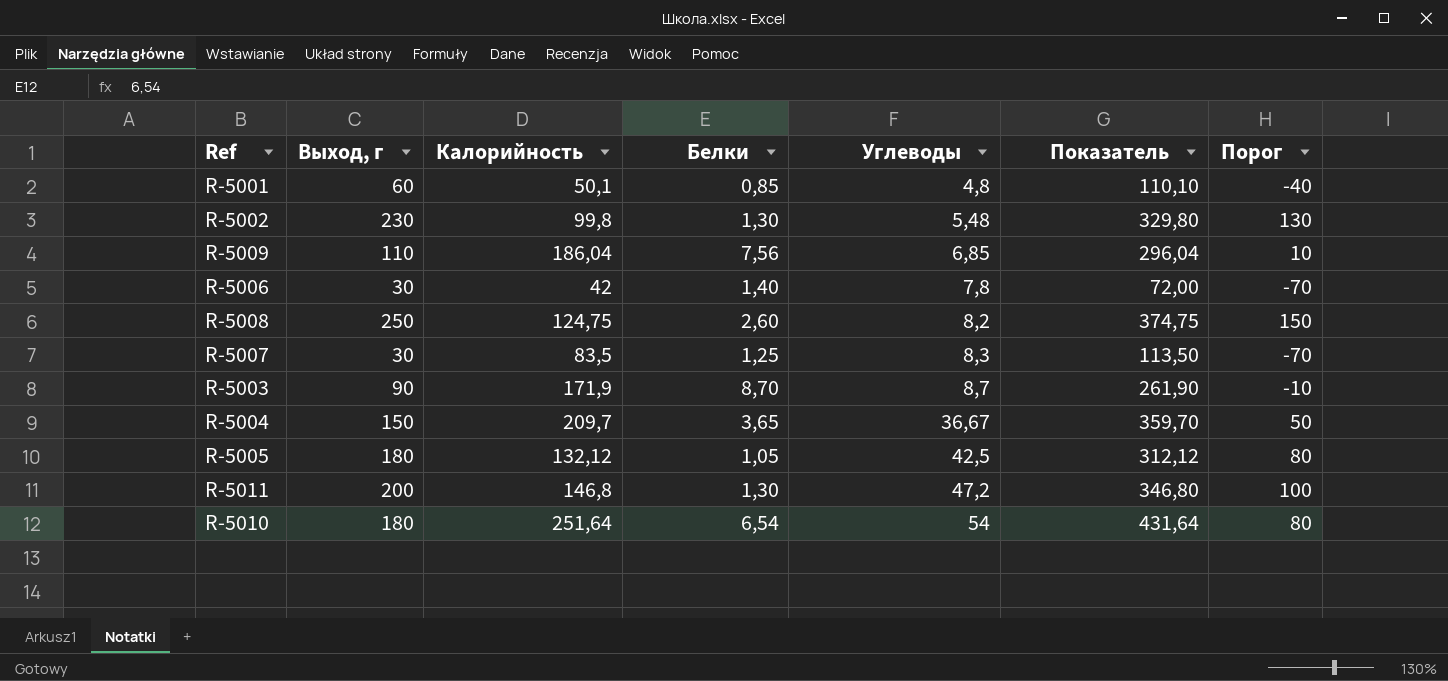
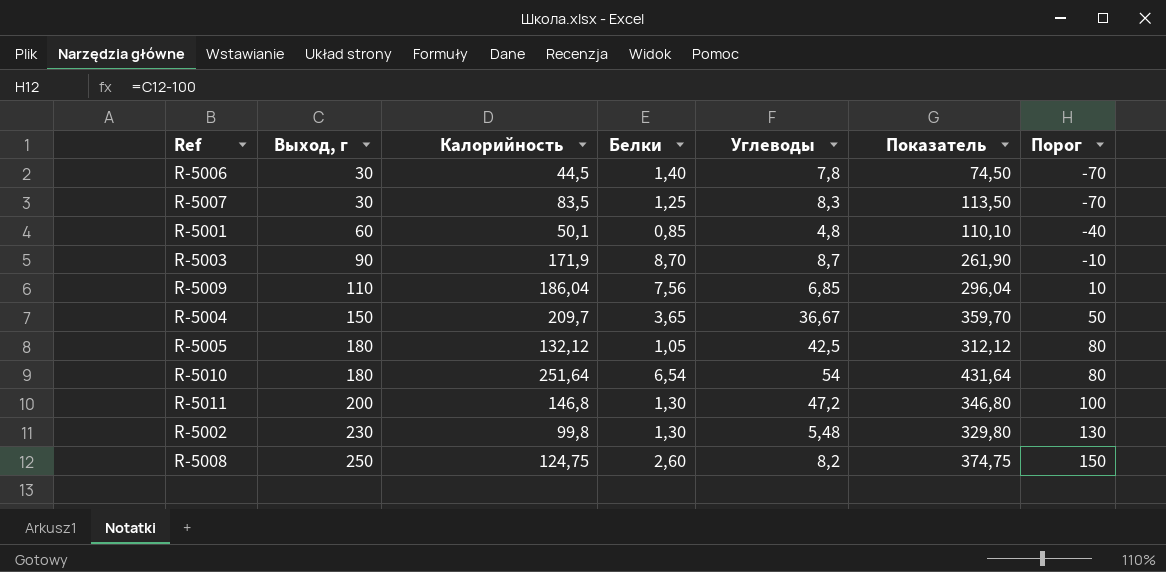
row order: Углеводы ascending -> Выход, г ascending
R-5006 | Калорийность: 42 -> 44,5
R-5006 | Показатель: 72,00 -> 74,50

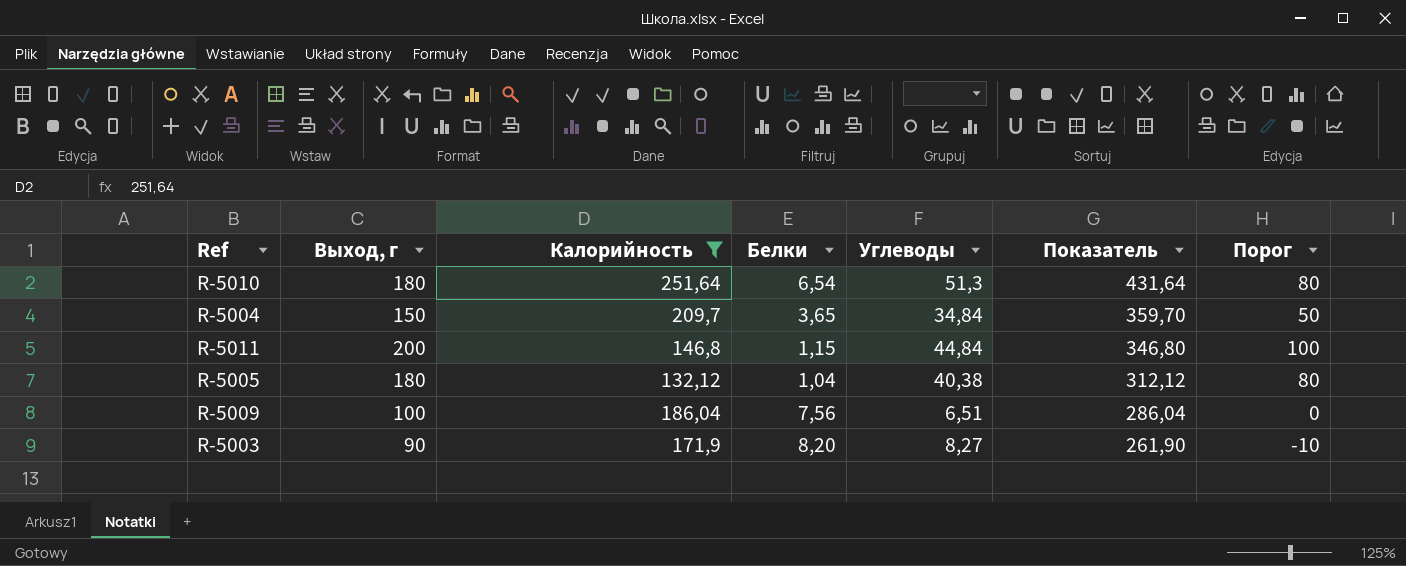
filter: none -> Калорийность >= 132,12
row order: Выход, г ascending -> Показатель descending
R-5010 | Углеводы: 54 -> 51,3
R-5004 | Углеводы: 36,67 -> 34,84
R-5011 | Белки: 1,30 -> 1,15
R-5011 | Углеводы: 47,2 -> 44,84
R-5005 | Белки: 1,05 -> 1,04
R-5005 | Углеводы: 42,5 -> 40,38
R-5009 | Выход, г: 110 -> 100
R-5009 | Углеводы: 6,85 -> 6,51
R-5009 | Показатель: 296,04 -> 286,04
R-5009 | Порог: 10 -> 0
R-5003 | Белки: 8,70 -> 8,20
R-5003 | Углеводы: 8,7 -> 8,27

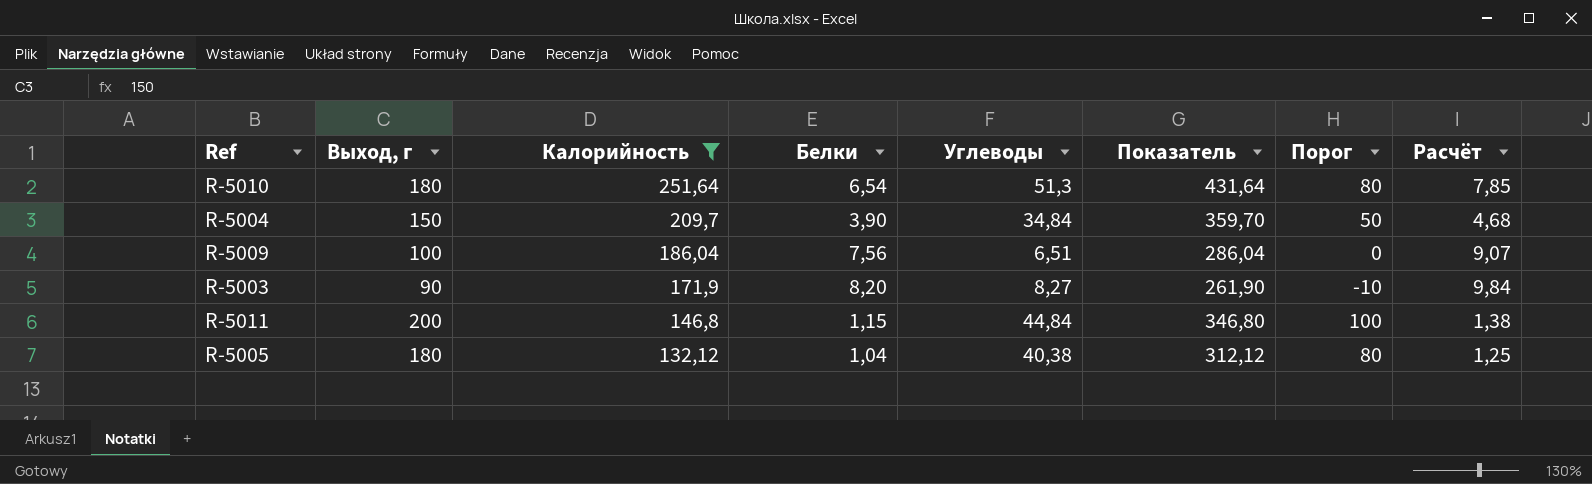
row order: Показатель descending -> Калорийность descending
column Расчёт | formula: none -> [Белки] * 1,2
R-5004 | Белки: 3,65 -> 3,90

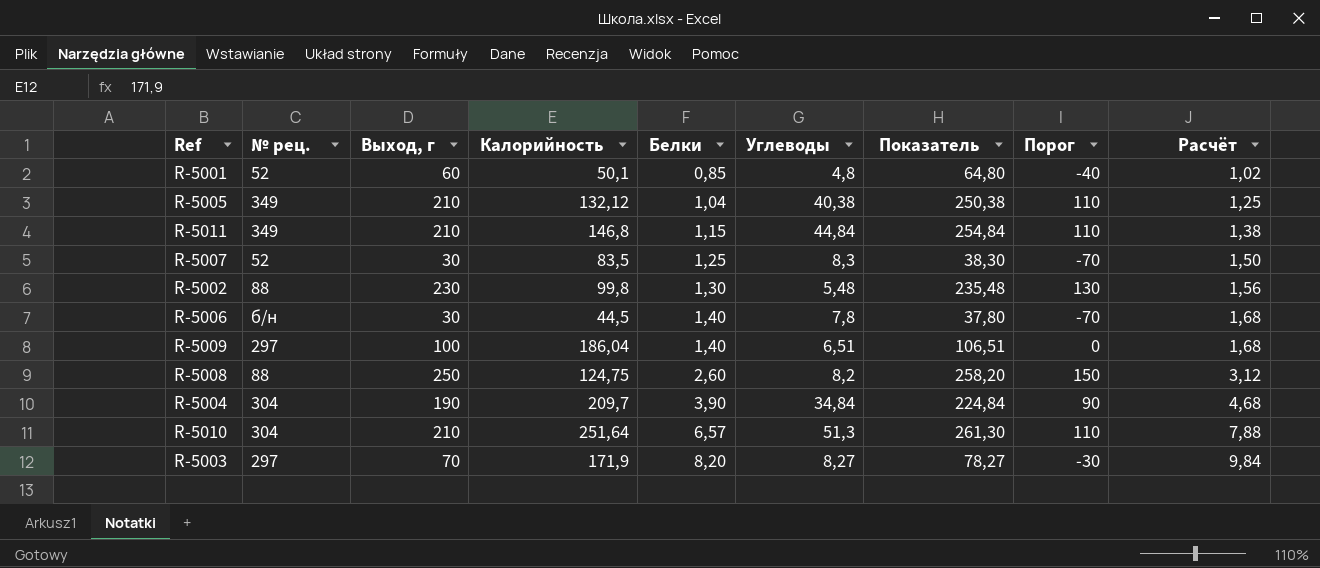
filter: Калорийность >= 132,12 -> none
row order: Калорийность descending -> Белки ascending
column № рец. | position: none -> 2
column Показатель | formula: [Выход, г] + [Калорийность] -> [Выход, г] + [Углеводы]
R-5005 | Выход, г: 180 -> 210
R-5005 | Порог: 80 -> 110
R-5011 | Выход, г: 200 -> 210
R-5011 | Порог: 100 -> 110
R-5009 | Белки: 7,56 -> 1,40
R-5009 | Расчёт: 9,07 -> 1,68
R-5004 | Выход, г: 150 -> 190
R-5004 | Порог: 50 -> 90
R-5010 | Выход, г: 180 -> 210
R-5010 | Белки: 6,54 -> 6,57
R-5010 | Порог: 80 -> 110
R-5010 | Расчёт: 7,85 -> 7,88
R-5003 | Выход, г: 90 -> 70
R-5003 | Порог: -10 -> -30

